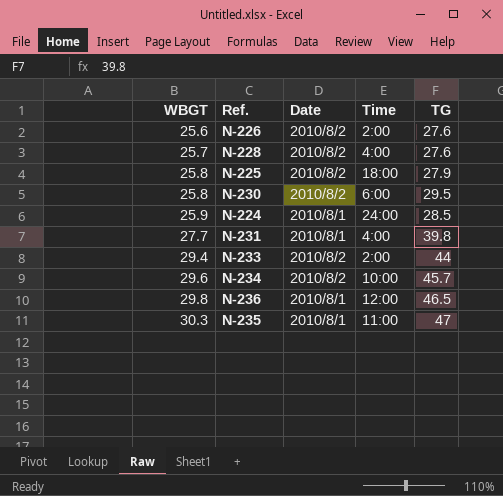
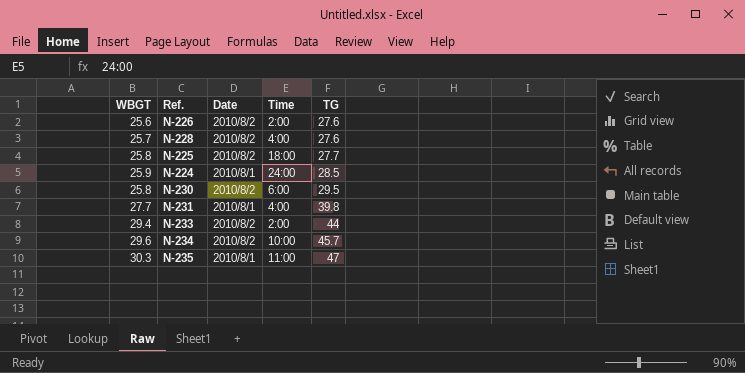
row order: WBGT ascending -> TG ascending
row N-236: 29.8 | 2010/8/1 | 12:00 | 46.5 -> none
N-225 | TG: 27.9 -> 27.7

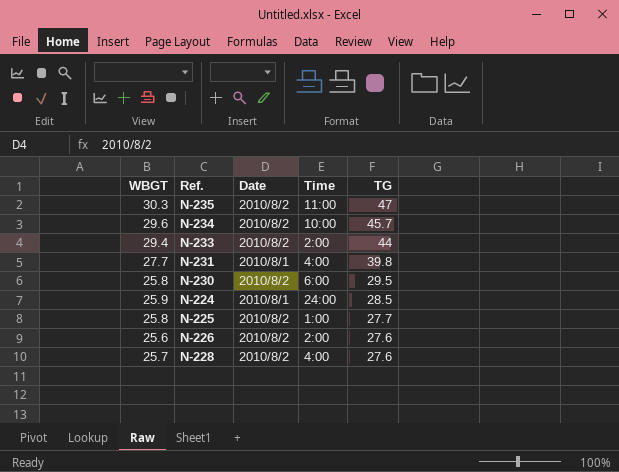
row order: TG ascending -> TG descending
N-235 | Date: 2010/8/1 -> 2010/8/2
N-225 | Time: 18:00 -> 1:00

